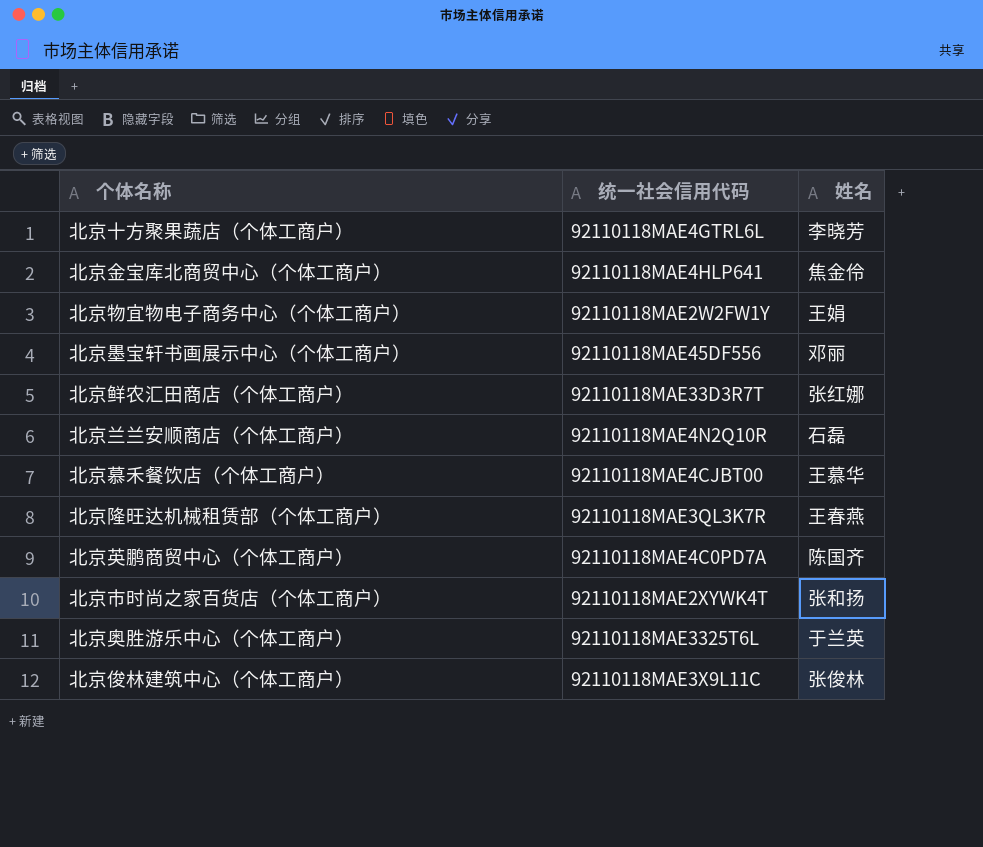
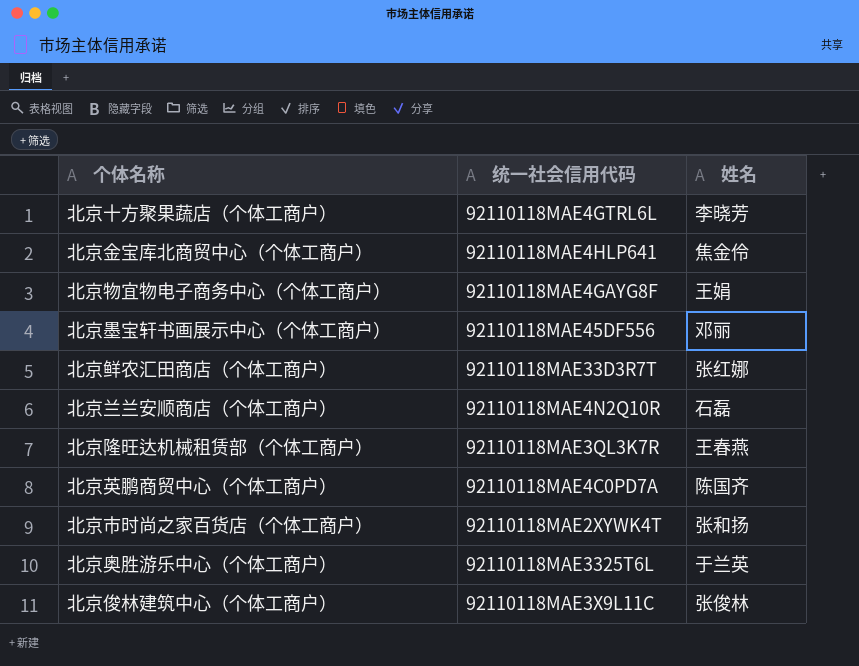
row 北京慕禾餐饮店（个体工商户）: 92110118MAE4CJBT00 | 王慕华 -> none
北京物宜物电子商务中心（个体工商户） | 统一社会信用代码: 92110118MAE2W2FW1Y -> 92110118MAE4GAYG8F

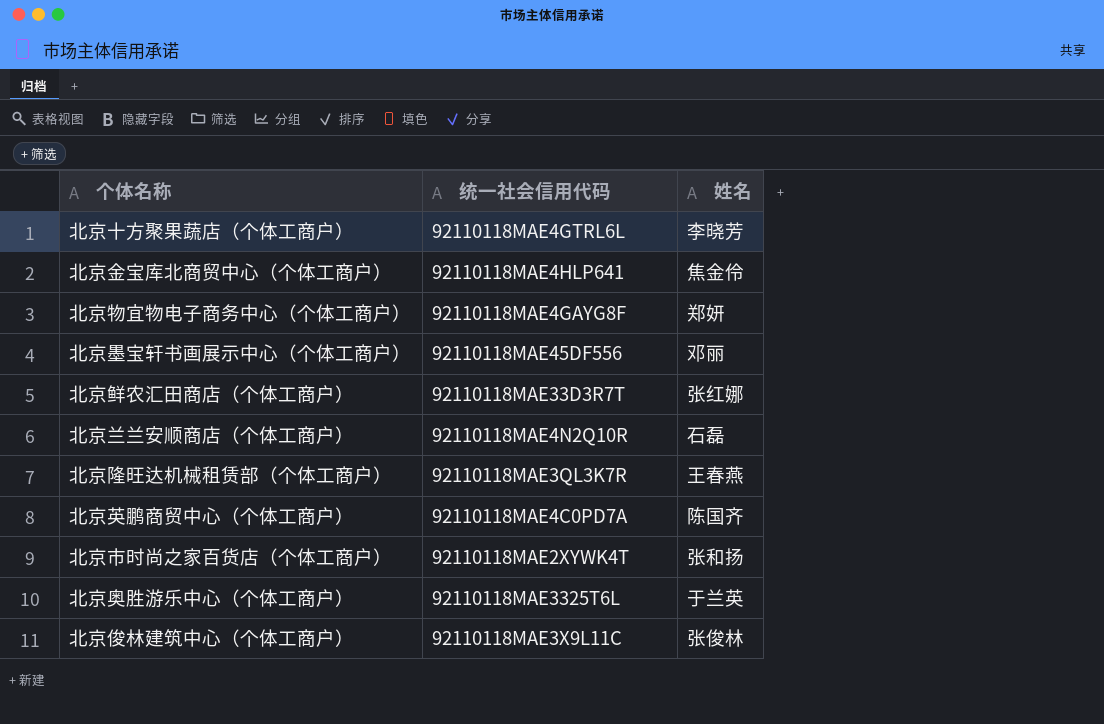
北京物宜物电子商务中心（个体工商户） | 姓名: 王娟 -> 郑妍

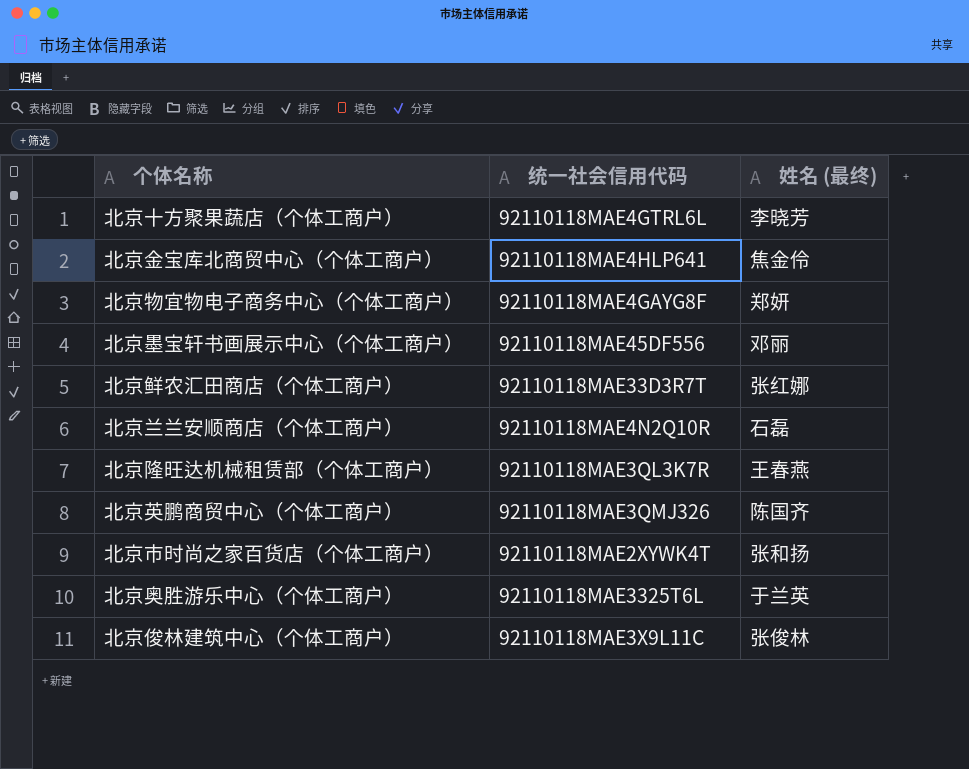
column name: 姓名 -> 姓名 (最终)
北京英鹏商贸中心（个体工商户） | 统一社会信用代码: 92110118MAE4C0PD7A -> 92110118MAE3QMJ326

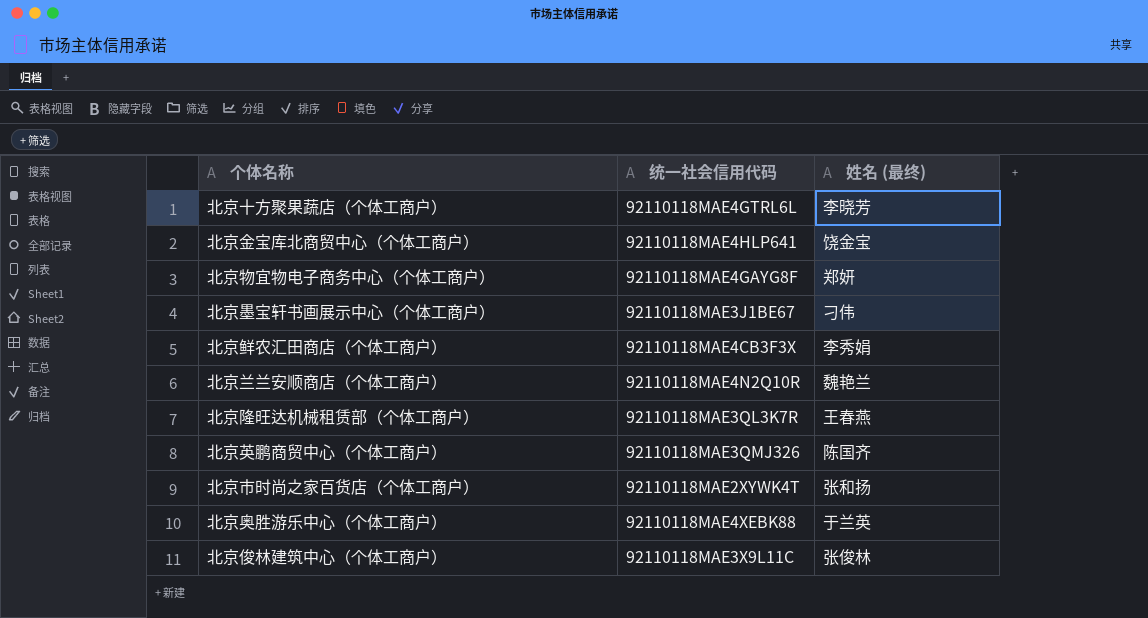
北京金宝库北商贸中心（个体工商户） | 姓名 (最终): 焦金伶 -> 饶金宝
北京墨宝轩书画展示中心（个体工商户） | 统一社会信用代码: 92110118MAE45DF556 -> 92110118MAE3J1BE67
北京墨宝轩书画展示中心（个体工商户） | 姓名 (最终): 邓丽 -> 刁伟
北京鲜农汇田商店（个体工商户） | 统一社会信用代码: 92110118MAE33D3R7T -> 92110118MAE4CB3F3X
北京鲜农汇田商店（个体工商户） | 姓名 (最终): 张红娜 -> 李秀娟
北京兰兰安顺商店（个体工商户） | 姓名 (最终): 石磊 -> 魏艳兰
北京奥胜游乐中心（个体工商户） | 统一社会信用代码: 92110118MAE3325T6L -> 92110118MAE4XEBK88

